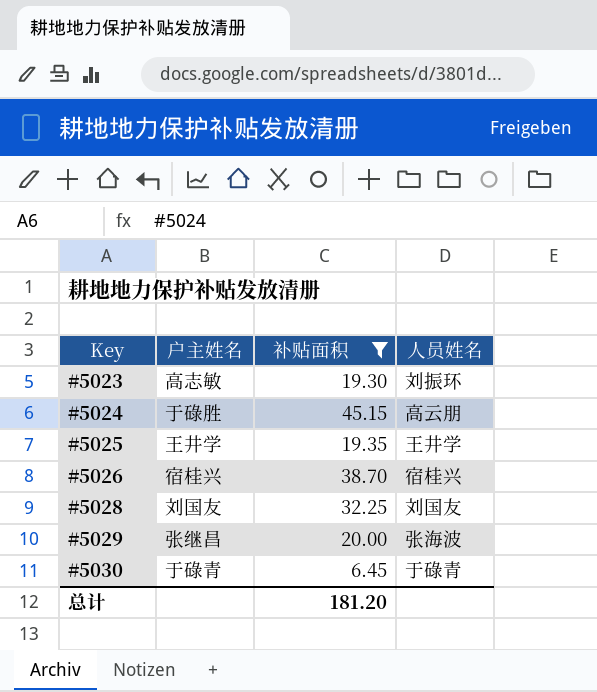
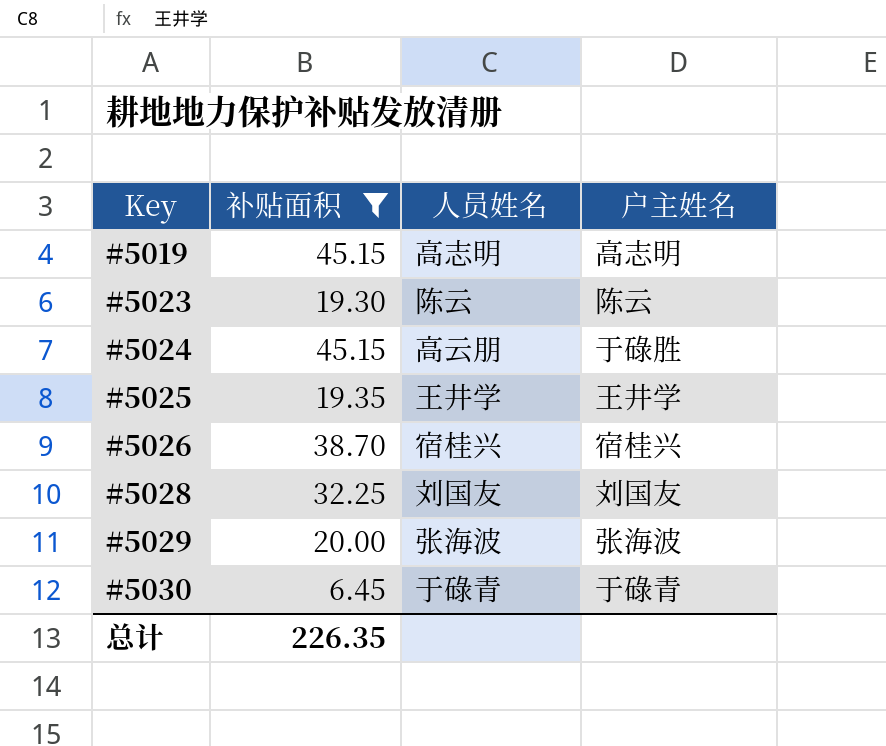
column 户主姓名 | position: 2 -> 4
row #5019: none -> 45.15 | 高志明 | 高志明
#5023 | 人员姓名: 刘振环 -> 陈云
#5023 | 户主姓名: 高志敏 -> 陈云
#5029 | 户主姓名: 张继昌 -> 张海波
总计 | 补贴面积: 181.20 -> 226.35

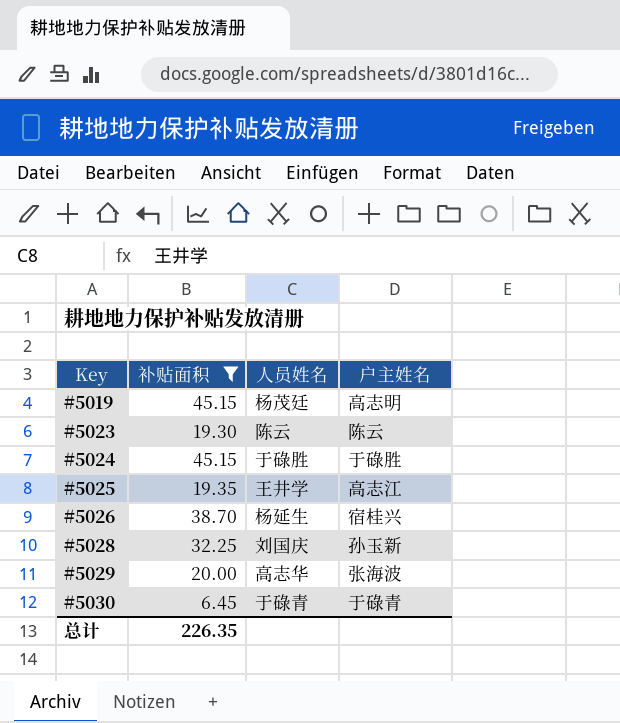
#5019 | 人员姓名: 高志明 -> 杨茂廷
#5024 | 人员姓名: 高云朋 -> 于碌胜
#5025 | 户主姓名: 王井学 -> 高志江
#5026 | 人员姓名: 宿桂兴 -> 杨延生
#5028 | 人员姓名: 刘国友 -> 刘国庆
#5028 | 户主姓名: 刘国友 -> 孙玉新
#5029 | 人员姓名: 张海波 -> 高志华

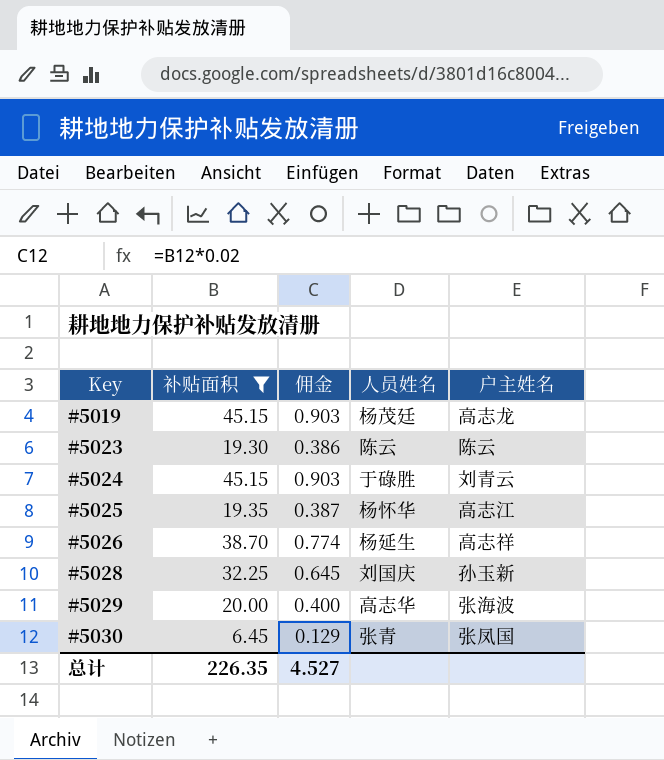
column 佣金 | formula: none -> [补贴面积] * 0.02
#5019 | 户主姓名: 高志明 -> 高志龙
#5024 | 户主姓名: 于碌胜 -> 刘青云
#5025 | 人员姓名: 王井学 -> 杨怀华
#5026 | 户主姓名: 宿桂兴 -> 高志祥
#5030 | 人员姓名: 于碌青 -> 张青
#5030 | 户主姓名: 于碌青 -> 张凤国

